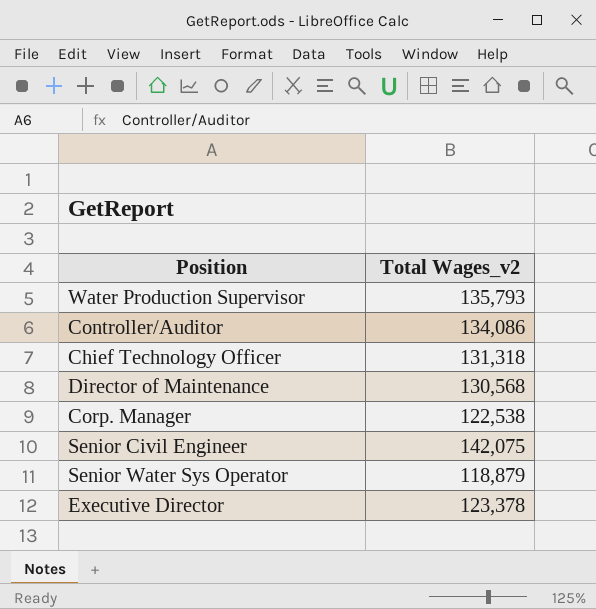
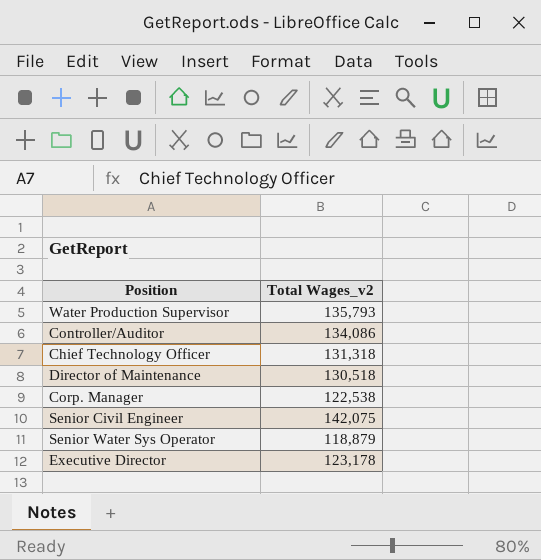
Director of Maintenance | Total Wages_v2: 130,568 -> 130,518
Executive Director | Total Wages_v2: 123,378 -> 123,178

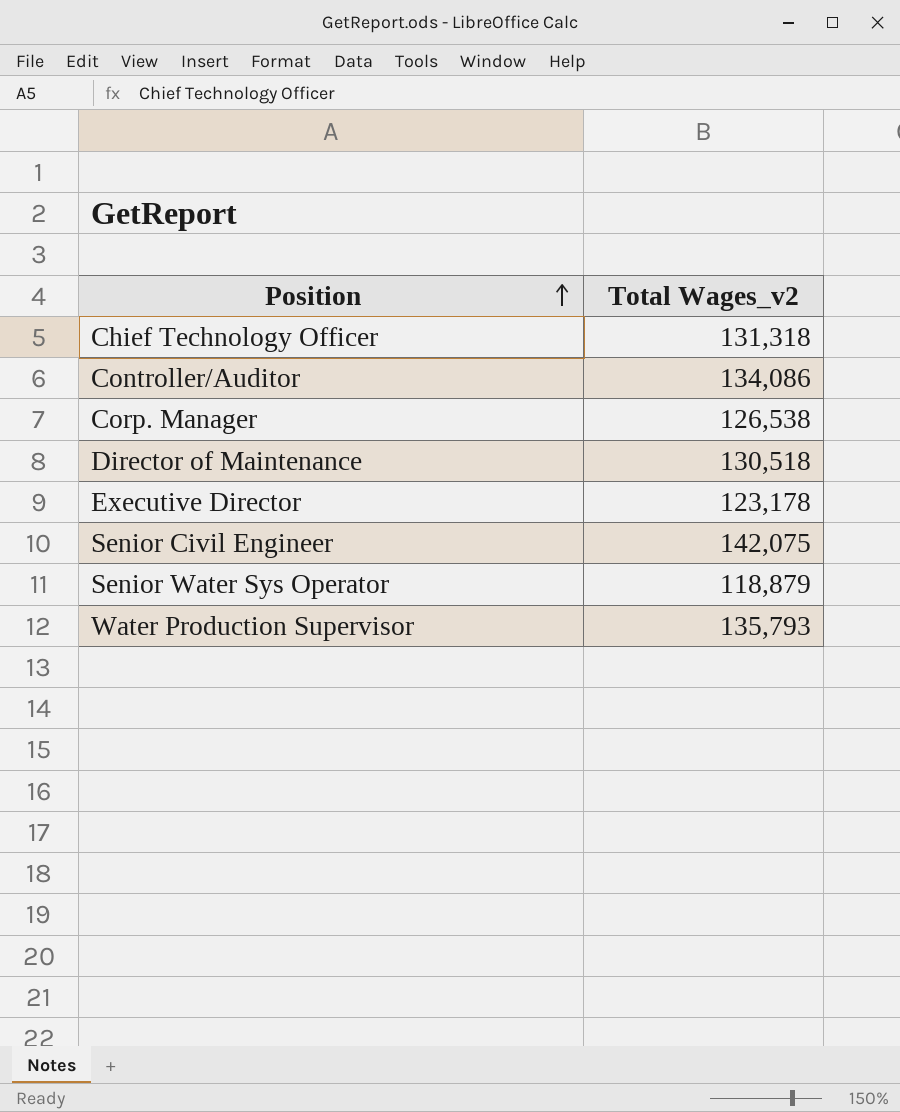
row order: none -> Position ascending
Corp. Manager | Total Wages_v2: 122,538 -> 126,538

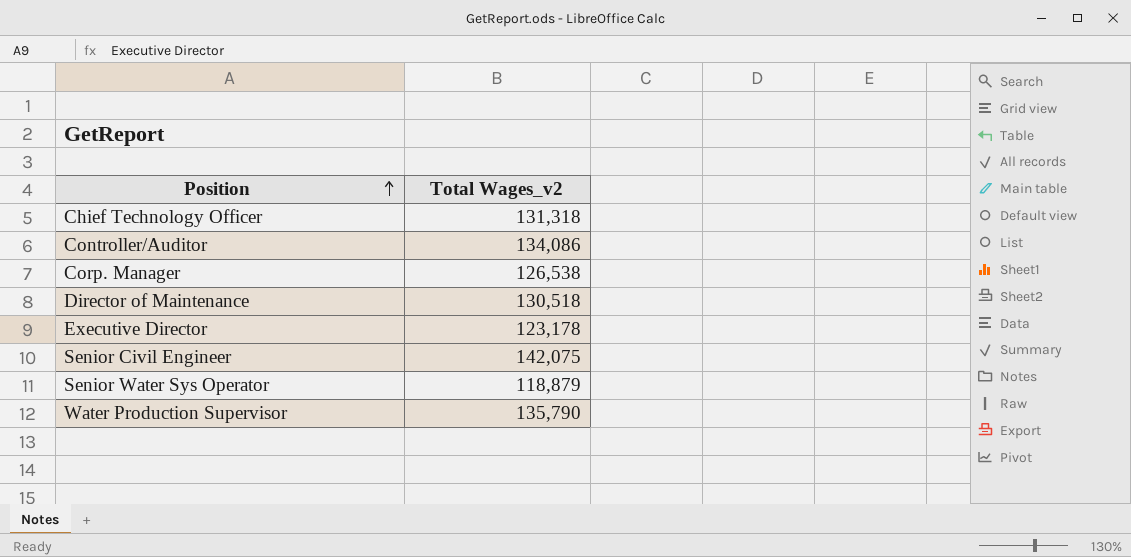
Water Production Supervisor | Total Wages_v2: 135,793 -> 135,790

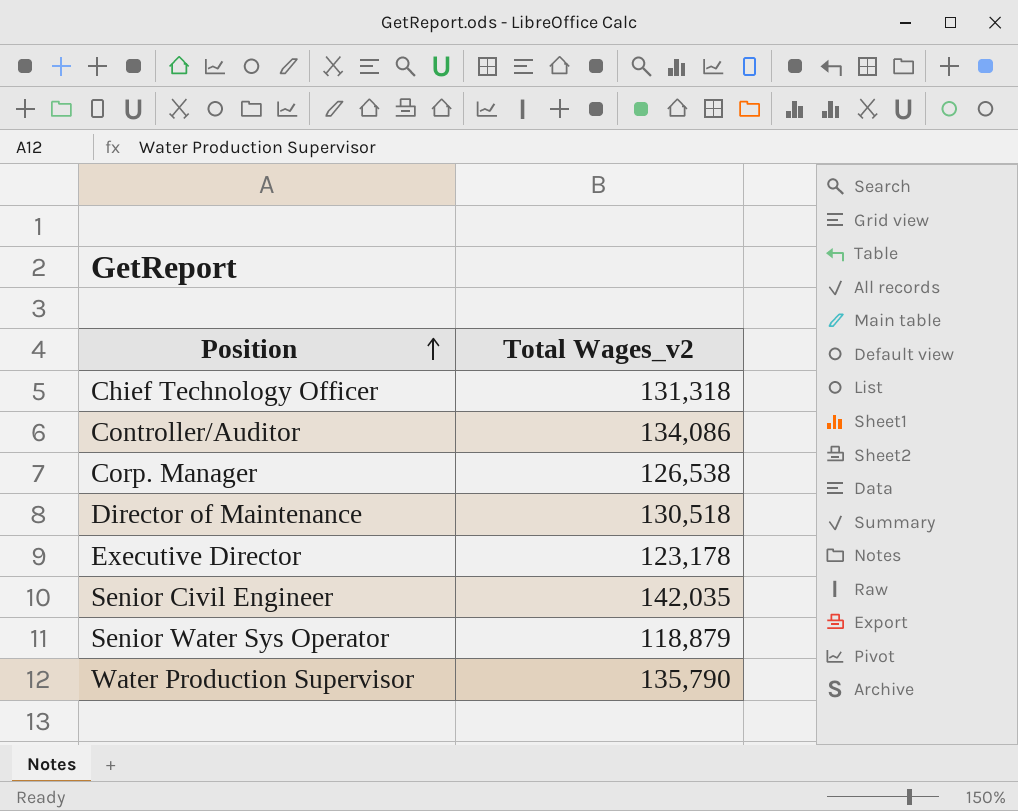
Senior Civil Engineer | Total Wages_v2: 142,075 -> 142,035

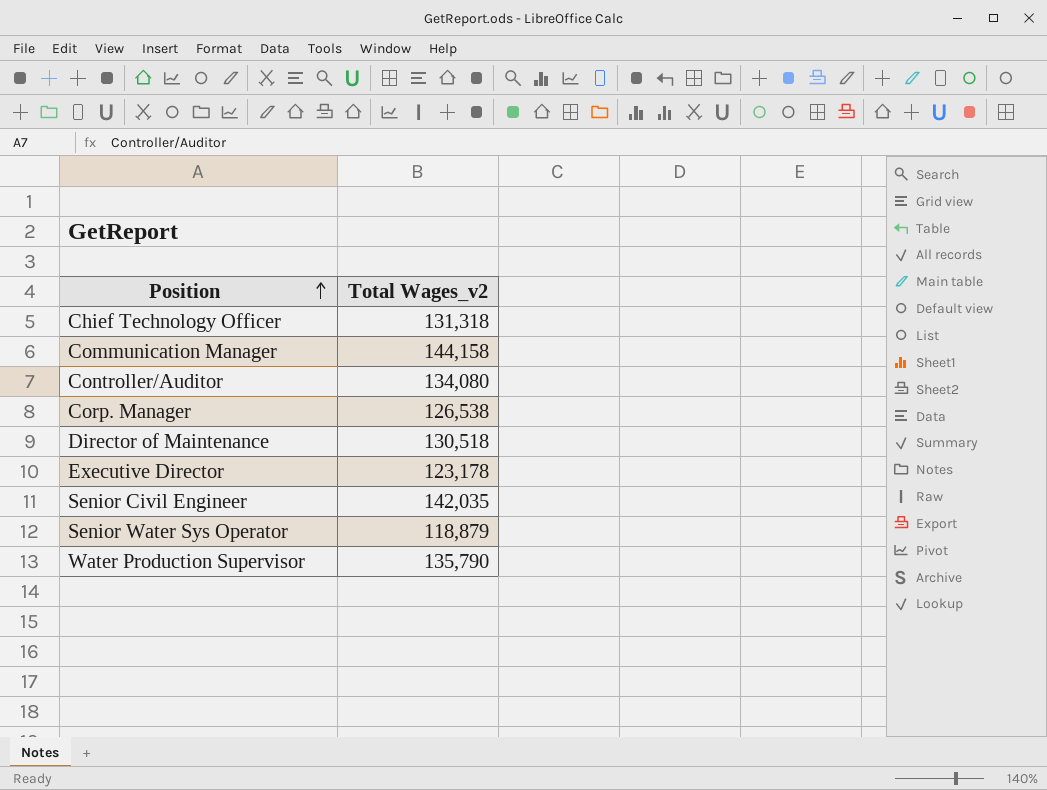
row Communication Manager: none -> 144,158
Controller/Auditor | Total Wages_v2: 134,086 -> 134,080

